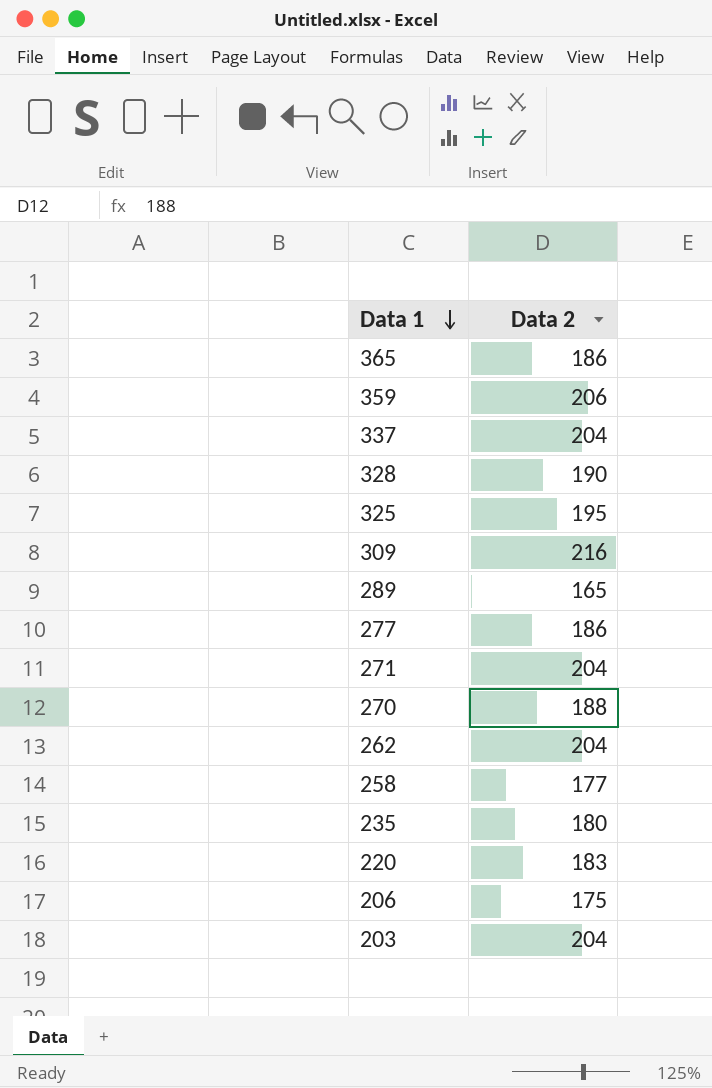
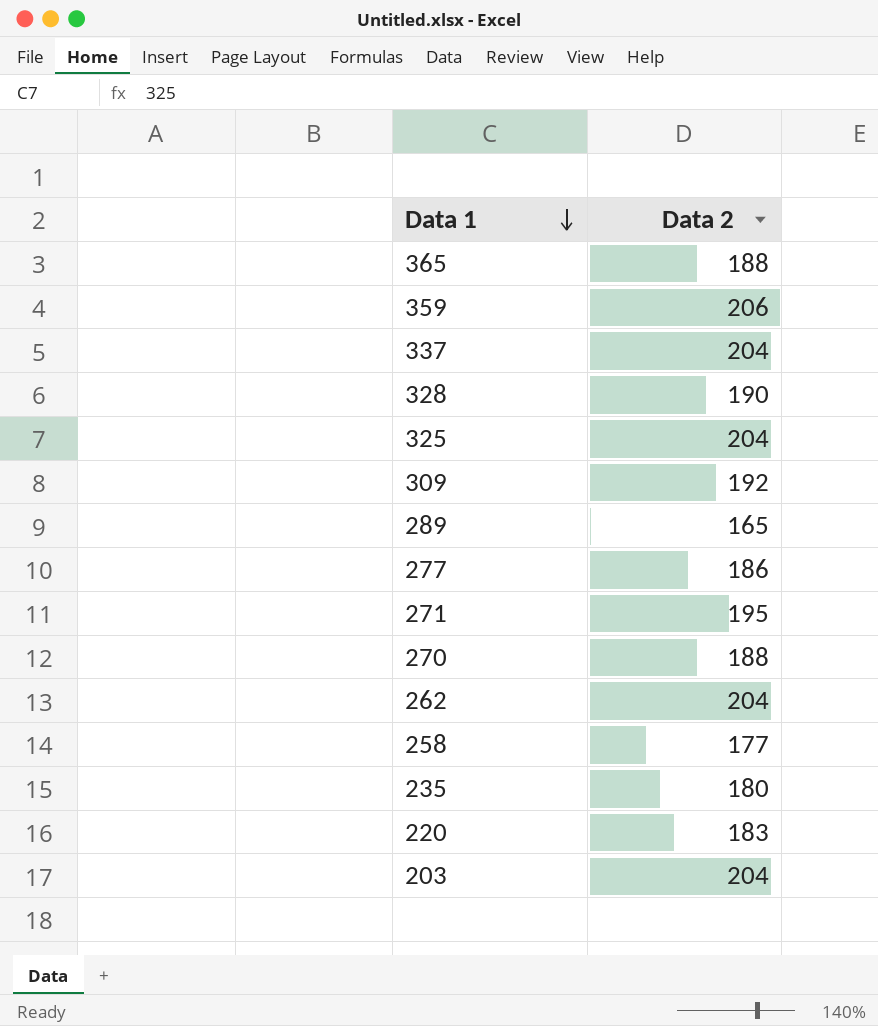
row 206: 175 -> none
365 | Data 2: 186 -> 188
325 | Data 2: 195 -> 204
309 | Data 2: 216 -> 192
271 | Data 2: 204 -> 195

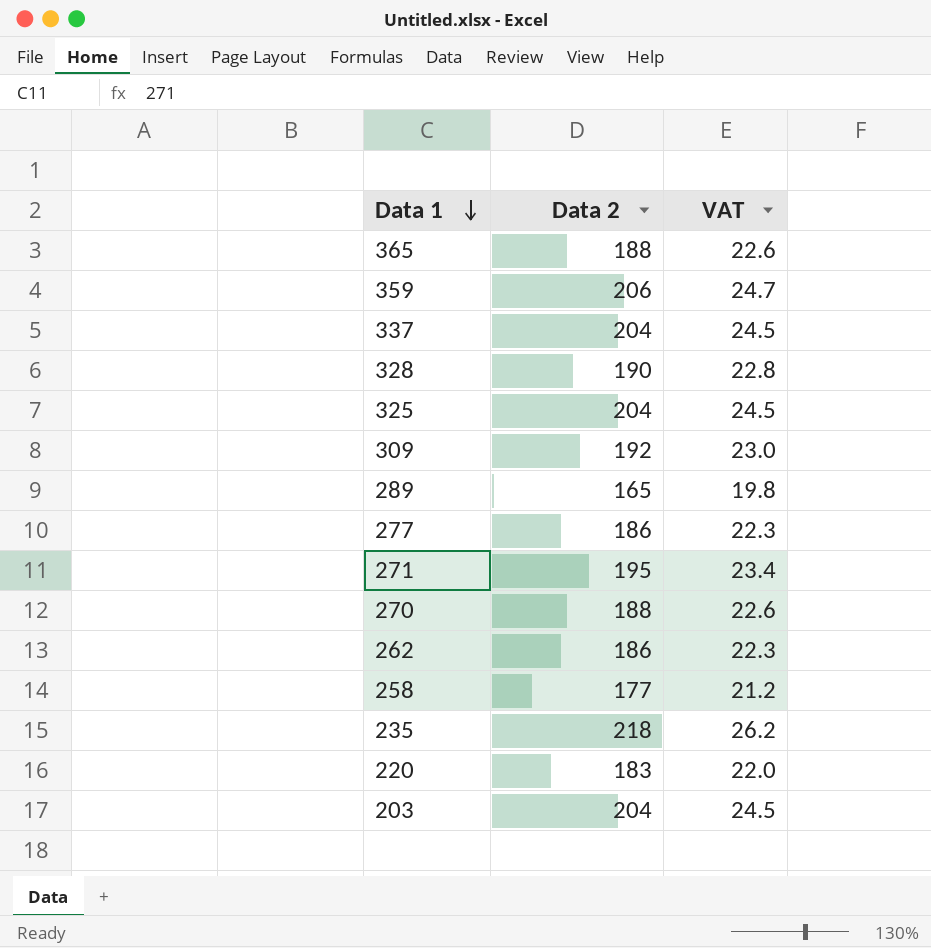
column VAT | formula: none -> [Data 2] * 0.12
262 | Data 2: 204 -> 186
235 | Data 2: 180 -> 218

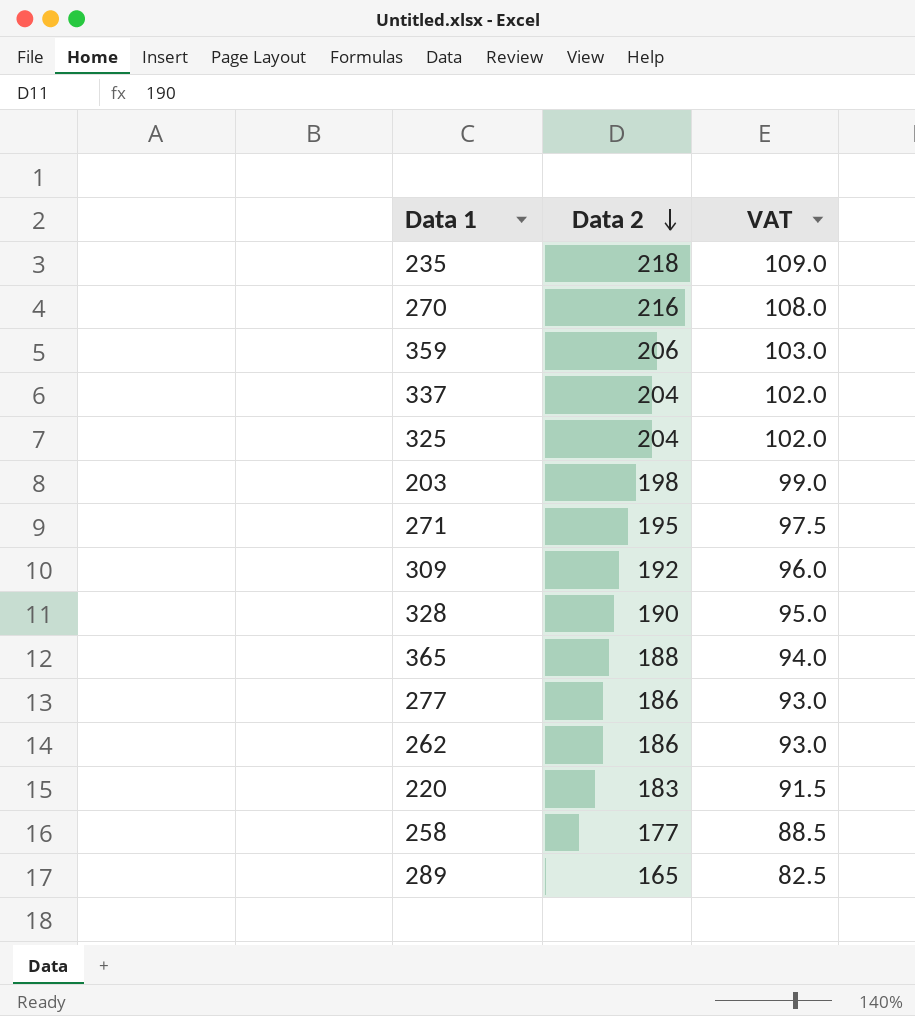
row order: Data 1 descending -> Data 2 descending
column VAT | formula: [Data 2] * 0.12 -> [Data 2] * 0.5
270 | Data 2: 188 -> 216
203 | Data 2: 204 -> 198

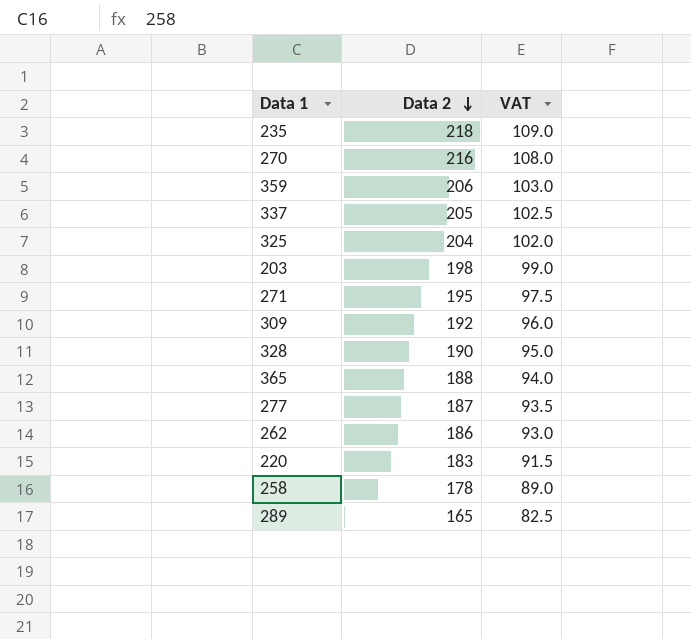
337 | Data 2: 204 -> 205
337 | VAT: 102.0 -> 102.5
277 | Data 2: 186 -> 187
277 | VAT: 93.0 -> 93.5
258 | Data 2: 177 -> 178
258 | VAT: 88.5 -> 89.0

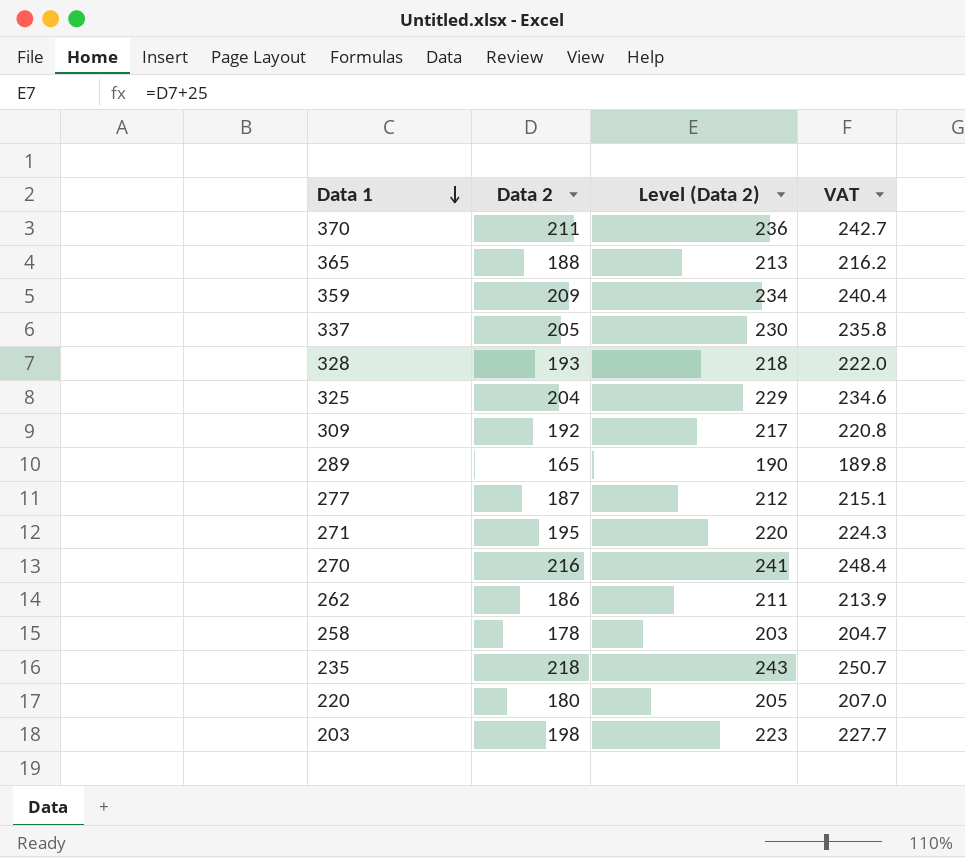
row order: Data 2 descending -> Data 1 descending
column Level (Data 2) | formula: none -> [Data 2] + 25
column VAT | formula: [Data 2] * 0.5 -> [Data 2] * 1.15
row 370: none -> 211 | 236 | 242.7
359 | Data 2: 206 -> 209
328 | Data 2: 190 -> 193
220 | Data 2: 183 -> 180

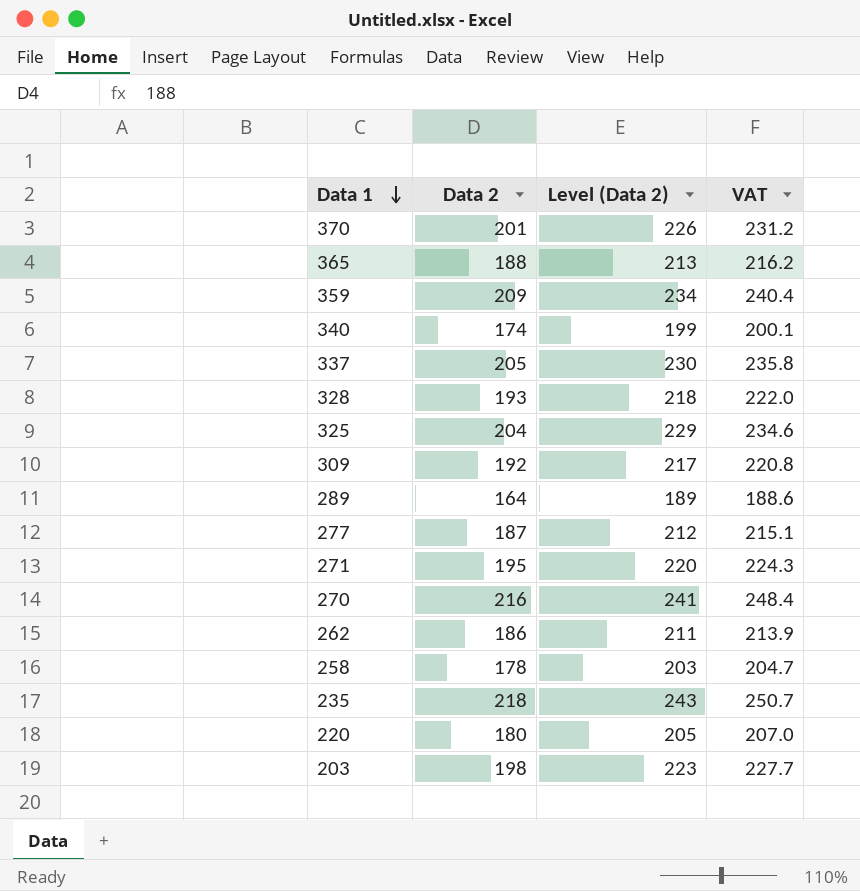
370 | Data 2: 211 -> 201
370 | Level (Data 2): 236 -> 226
370 | VAT: 242.7 -> 231.2
row 340: none -> 174 | 199 | 200.1
289 | Data 2: 165 -> 164
289 | Level (Data 2): 190 -> 189
289 | VAT: 189.8 -> 188.6

